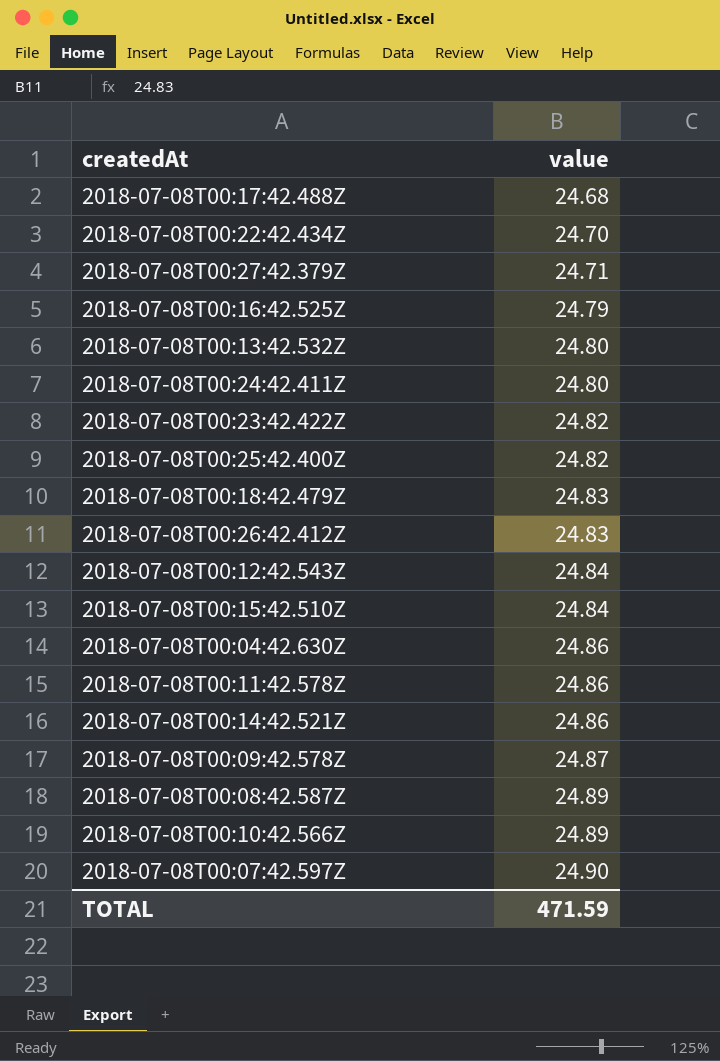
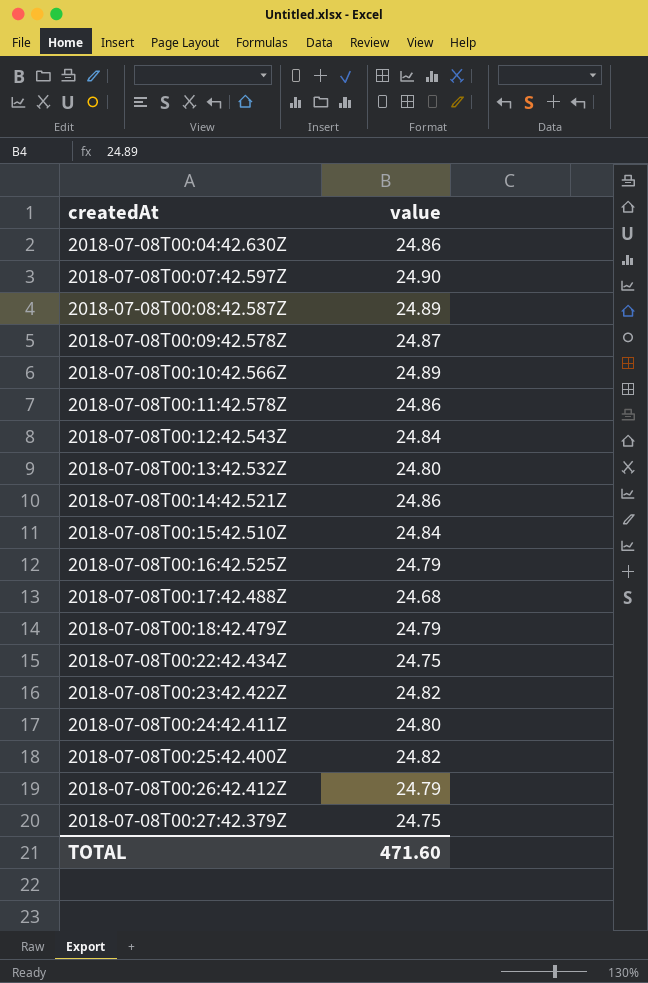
row order: value ascending -> createdAt ascending
2018-07-08T00:18:42.479Z | value: 24.83 -> 24.79
2018-07-08T00:22:42.434Z | value: 24.70 -> 24.75
2018-07-08T00:26:42.412Z | value: 24.83 -> 24.79
2018-07-08T00:27:42.379Z | value: 24.71 -> 24.75
TOTAL | value: 471.59 -> 471.60

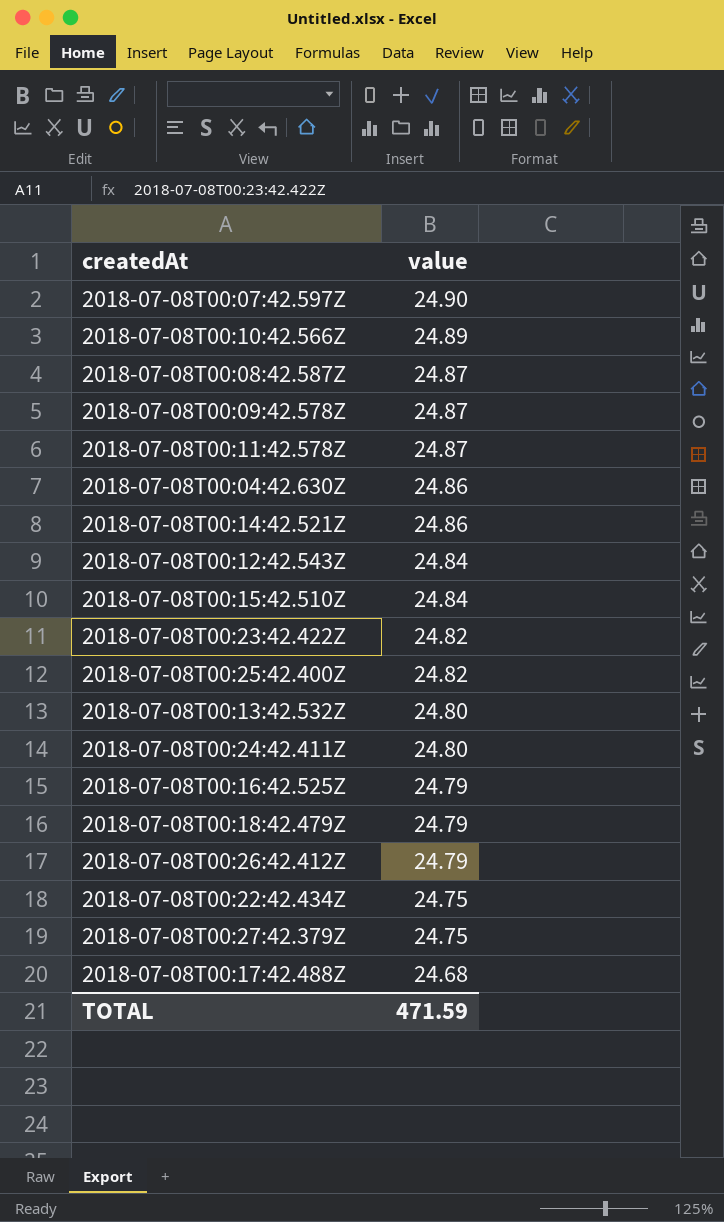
row order: createdAt ascending -> value descending
2018-07-08T00:08:42.587Z | value: 24.89 -> 24.87
2018-07-08T00:11:42.578Z | value: 24.86 -> 24.87
TOTAL | value: 471.60 -> 471.59

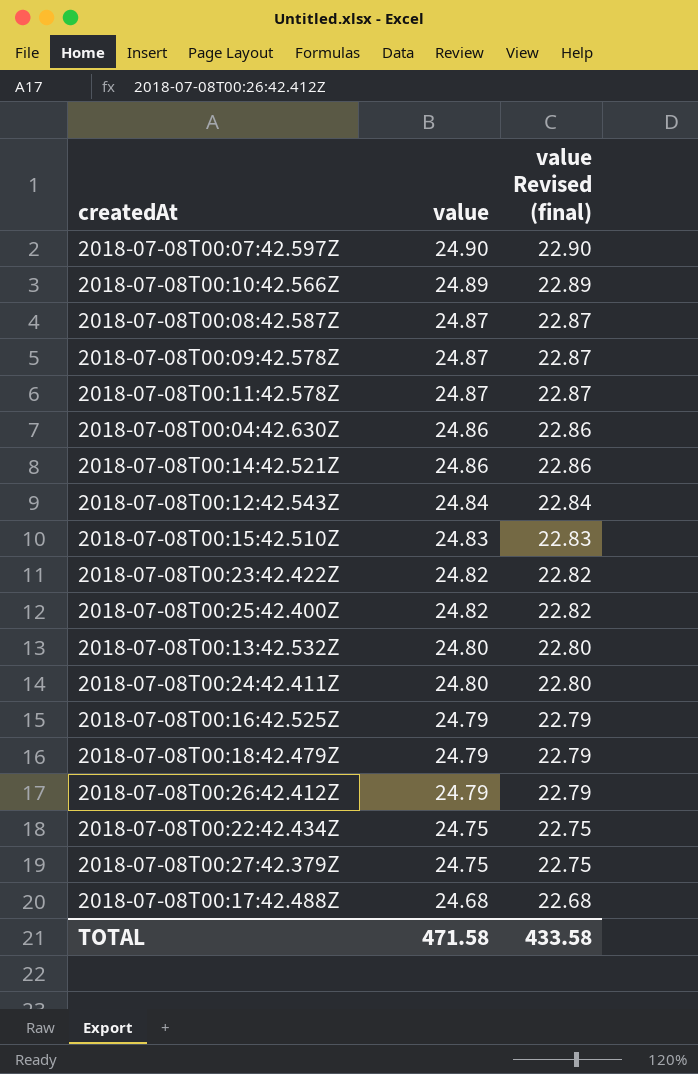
column value Revised (final) | formula: none -> [value] - 2
2018-07-08T00:15:42.510Z | value: 24.84 -> 24.83
TOTAL | value: 471.59 -> 471.58

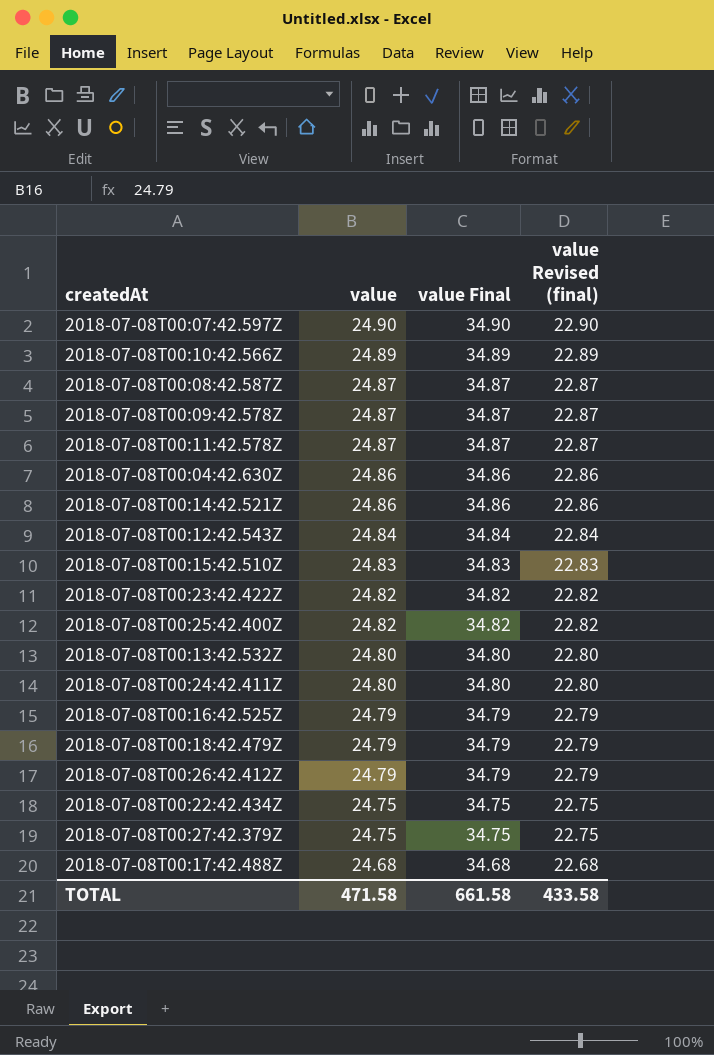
column value Final | formula: none -> [value] + 10

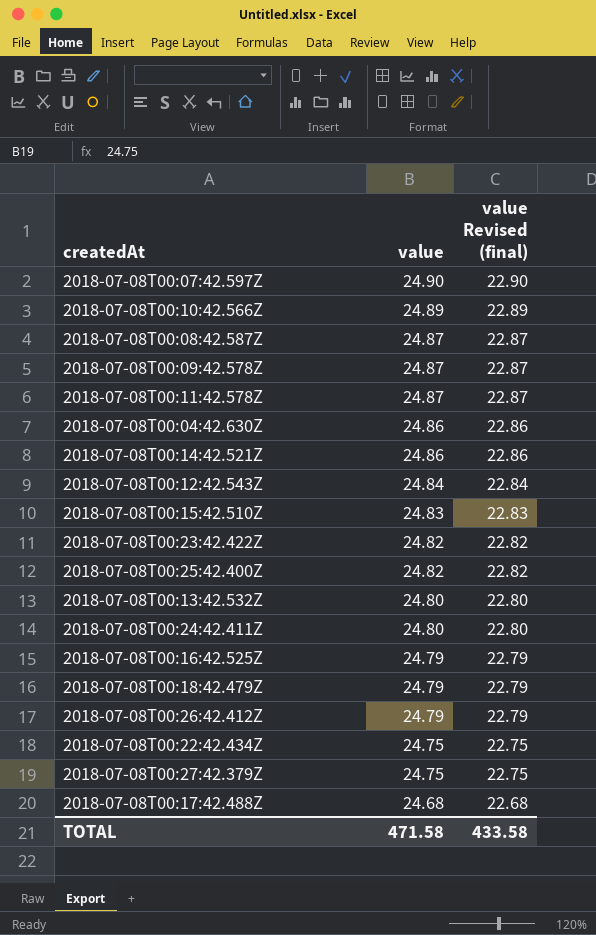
column value Final | formula: [value] + 10 -> none

